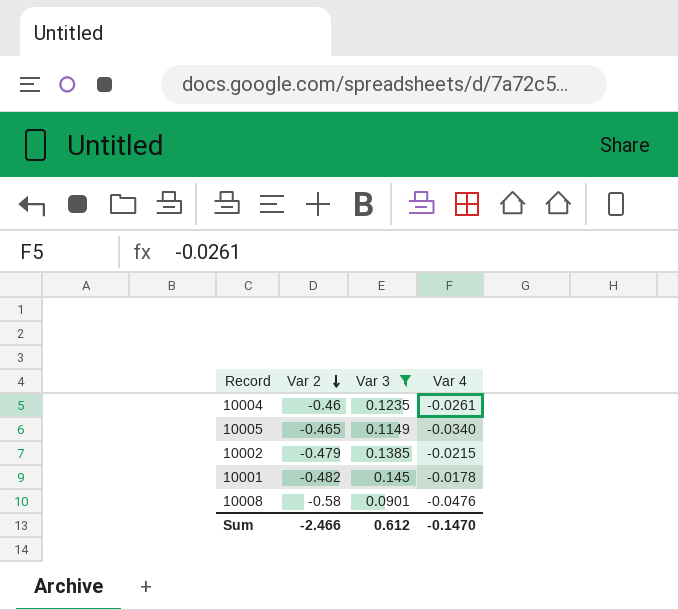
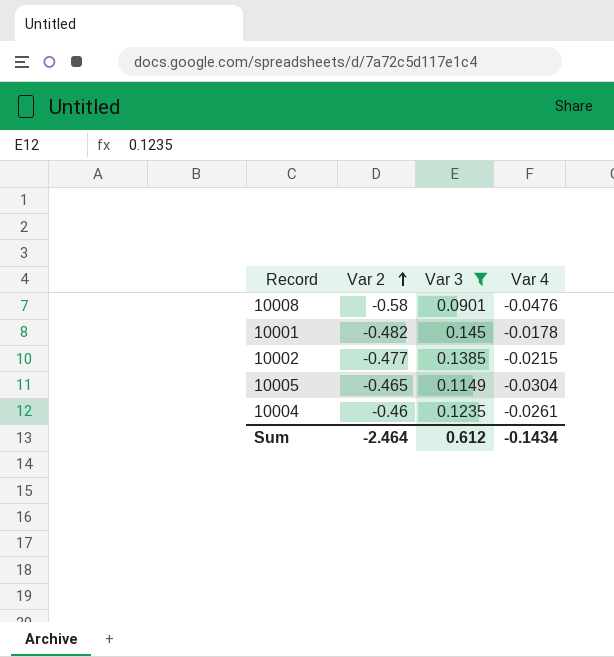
row order: Var 2 descending -> Var 2 ascending
10002 | Var 2: -0.479 -> -0.477
10005 | Var 4: -0.0340 -> -0.0304
Sum | Var 2: -2.466 -> -2.464
Sum | Var 4: -0.1470 -> -0.1434

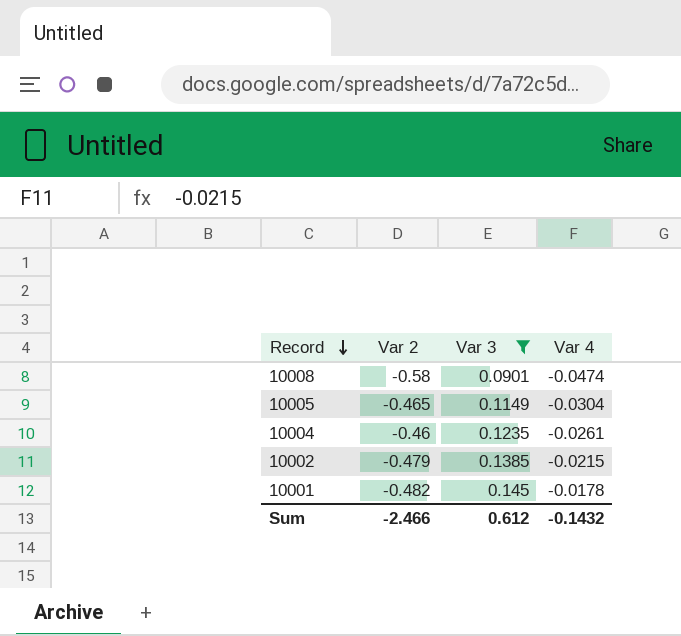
row order: Var 2 ascending -> Record descending
10008 | Var 4: -0.0476 -> -0.0474
10002 | Var 2: -0.477 -> -0.479
Sum | Var 2: -2.464 -> -2.466
Sum | Var 4: -0.1434 -> -0.1432

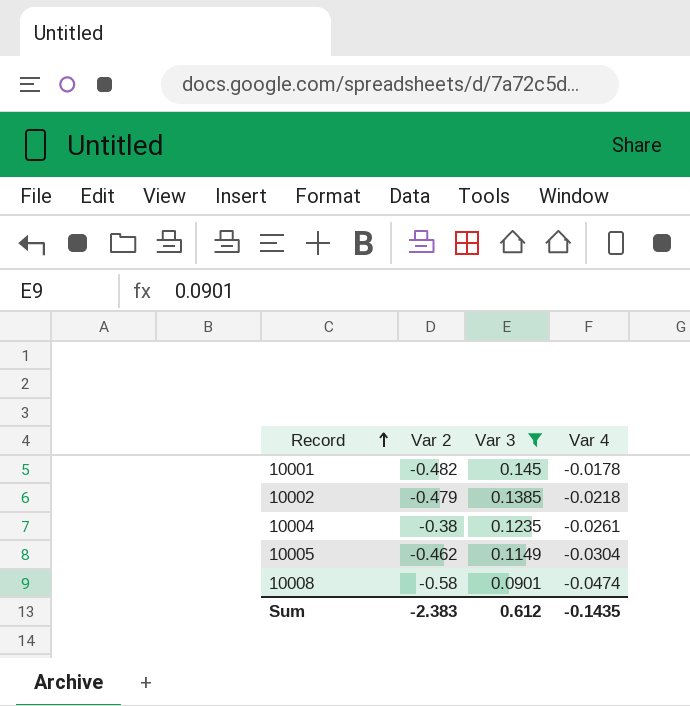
row order: Record descending -> Record ascending
10002 | Var 4: -0.0215 -> -0.0218
10004 | Var 2: -0.46 -> -0.38
10005 | Var 2: -0.465 -> -0.462
Sum | Var 2: -2.466 -> -2.383
Sum | Var 4: -0.1432 -> -0.1435

